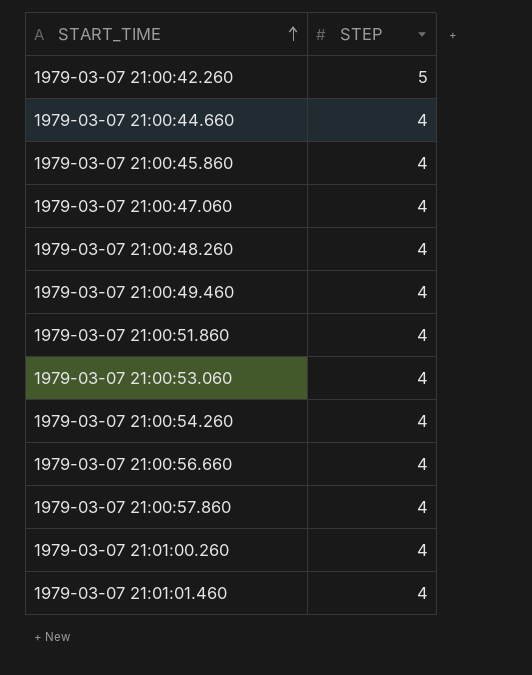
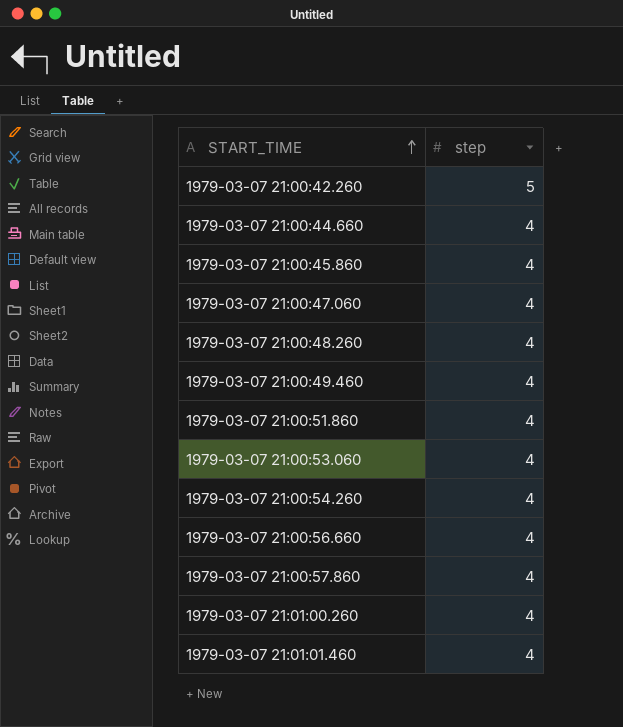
column name: STEP -> step

